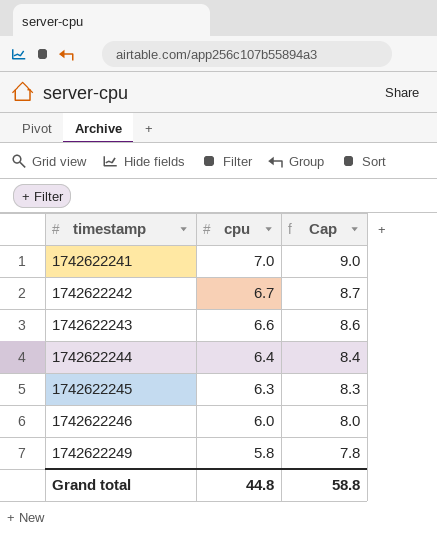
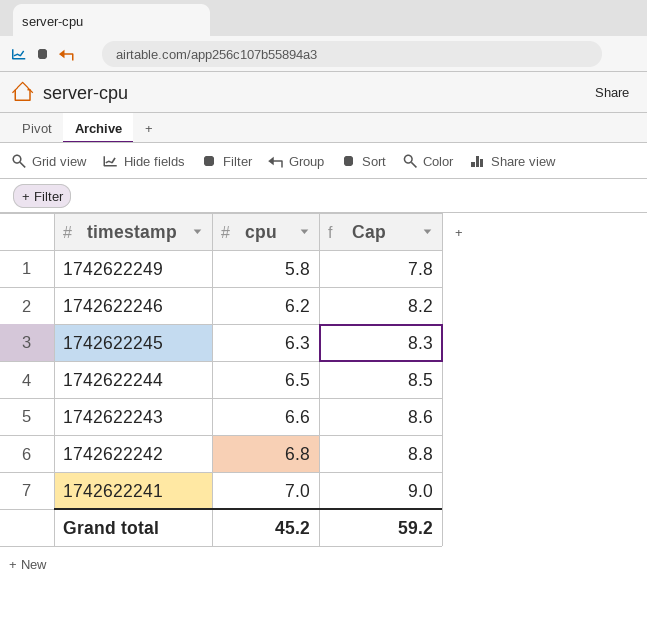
row order: timestamp ascending -> timestamp descending
1742622246 | cpu: 6.0 -> 6.2
1742622246 | Cap: 8.0 -> 8.2
1742622244 | cpu: 6.4 -> 6.5
1742622244 | Cap: 8.4 -> 8.5
1742622242 | cpu: 6.7 -> 6.8
1742622242 | Cap: 8.7 -> 8.8
Grand total | cpu: 44.8 -> 45.2
Grand total | Cap: 58.8 -> 59.2

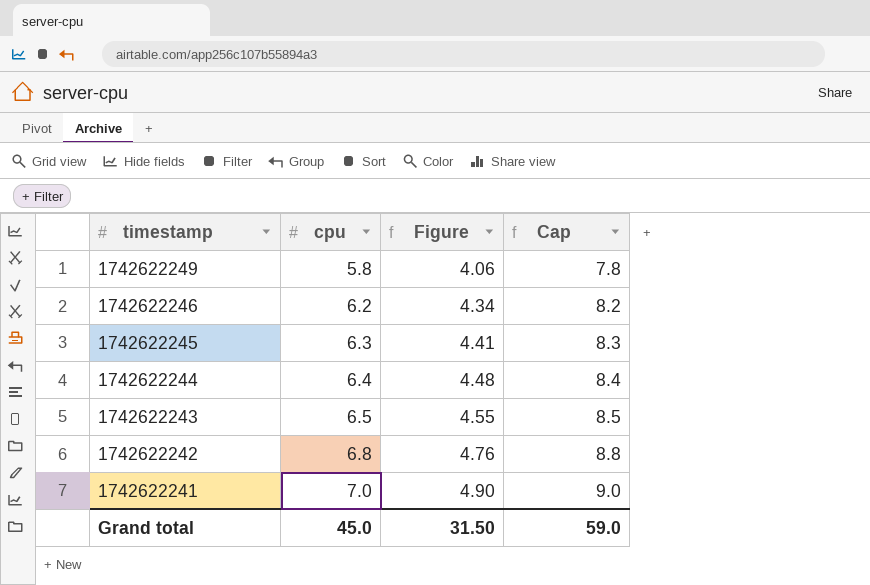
column Figure | formula: none -> [cpu] * 0.7
1742622244 | cpu: 6.5 -> 6.4
1742622244 | Cap: 8.5 -> 8.4
1742622243 | cpu: 6.6 -> 6.5
1742622243 | Cap: 8.6 -> 8.5
Grand total | cpu: 45.2 -> 45.0
Grand total | Cap: 59.2 -> 59.0

